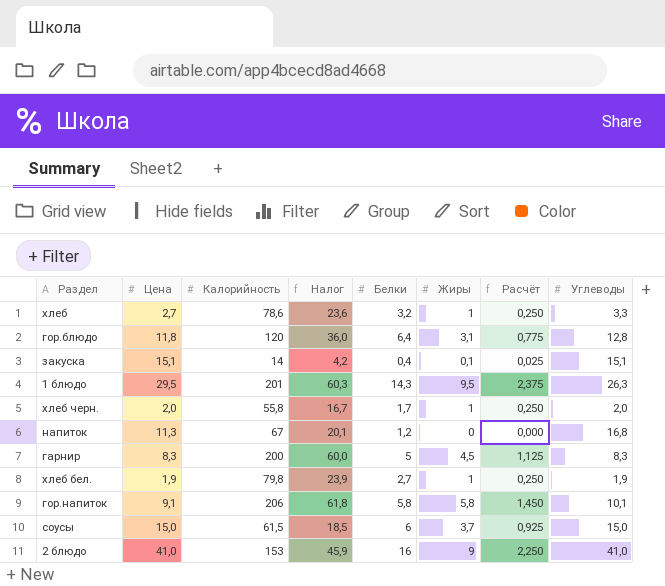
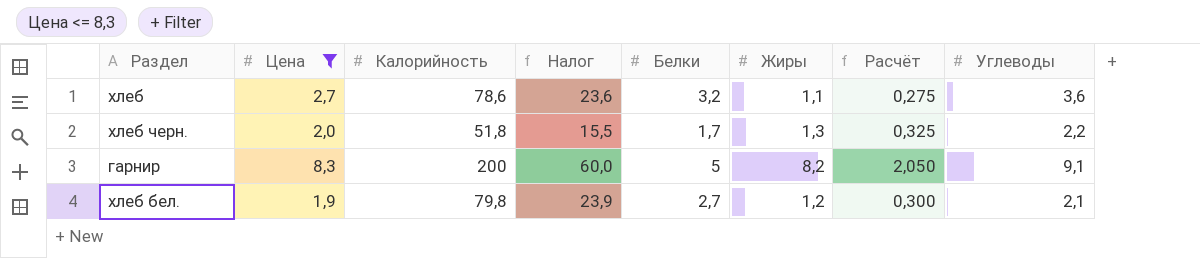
filter: none -> Цена <= 8,3
хлеб | Жиры: 1 -> 1,1
хлеб | Расчёт: 0,250 -> 0,275
хлеб | Углеводы: 3,3 -> 3,6
хлеб черн. | Калорийность: 55,8 -> 51,8
хлеб черн. | Налог: 16,7 -> 15,5
хлеб черн. | Жиры: 1 -> 1,3
хлеб черн. | Расчёт: 0,250 -> 0,325
хлеб черн. | Углеводы: 2,0 -> 2,2
гарнир | Жиры: 4,5 -> 8,2
гарнир | Расчёт: 1,125 -> 2,050
гарнир | Углеводы: 8,3 -> 9,1
хлеб бел. | Жиры: 1 -> 1,2
хлеб бел. | Расчёт: 0,250 -> 0,300
хлеб бел. | Углеводы: 1,9 -> 2,1

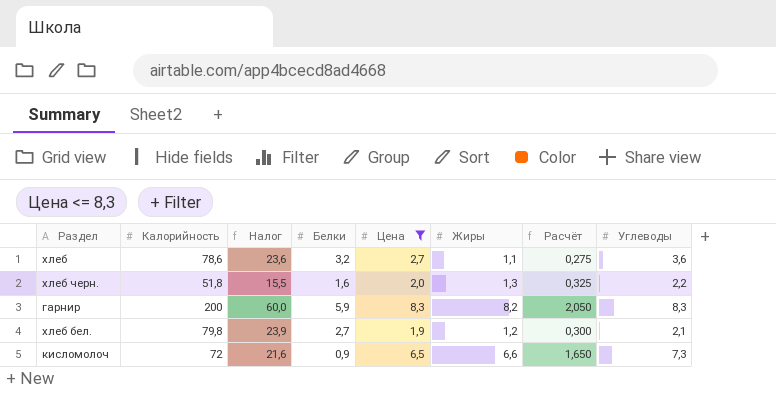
column Цена | position: 2 -> 5
хлеб черн. | Белки: 1,7 -> 1,6
гарнир | Белки: 5 -> 5,9
гарнир | Углеводы: 9,1 -> 8,3
row кисломолоч: none -> 72 | 21,6 | 0,9 | 6,5 | 6,6 | 1,650 | 7,3

